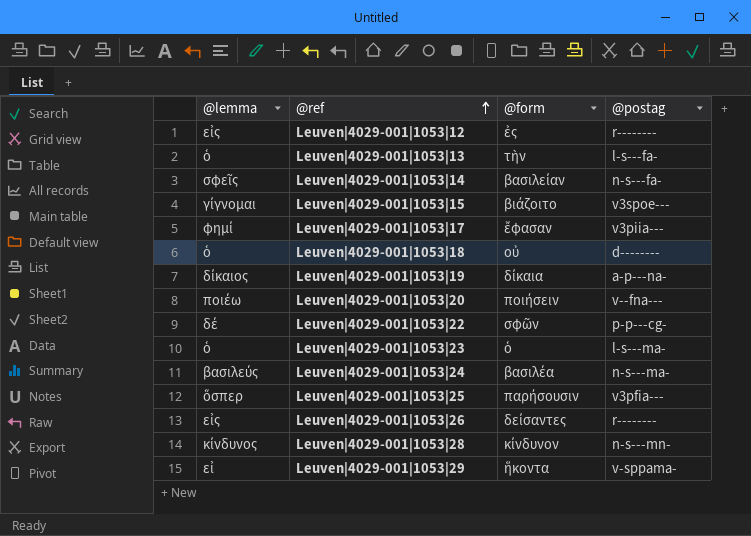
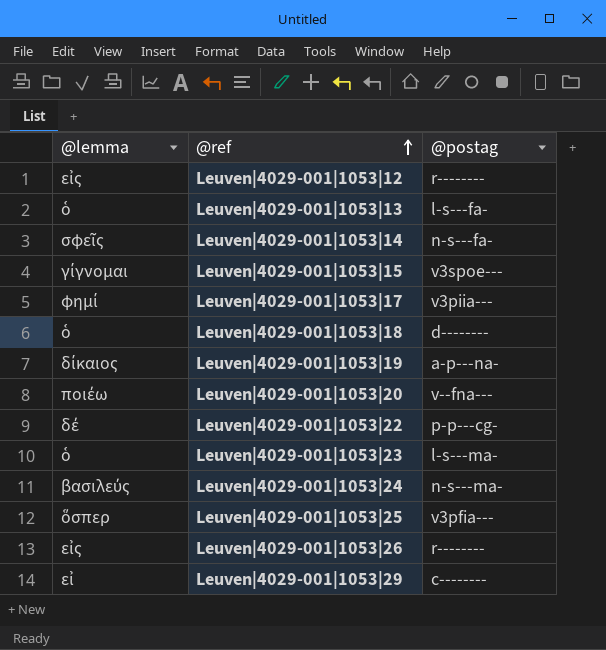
column @form | position: 3 -> none
row Leuven|4029-001|1053|28: κίνδυνος | κίνδυνον | n-s---mn- -> none
Leuven|4029-001|1053|29 | @postag: v-sppama- -> c--------

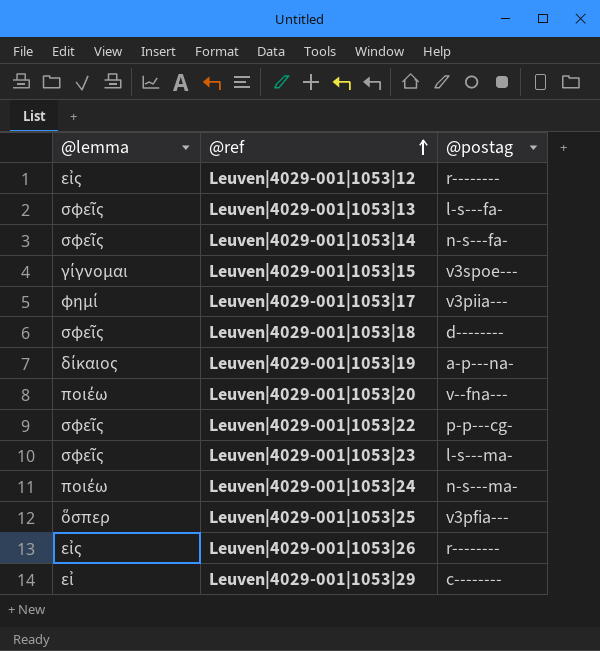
Leuven|4029-001|1053|13 | @lemma: ὁ -> σφεῖς
Leuven|4029-001|1053|18 | @lemma: ὁ -> σφεῖς
Leuven|4029-001|1053|22 | @lemma: δέ -> σφεῖς
Leuven|4029-001|1053|23 | @lemma: ὁ -> σφεῖς
Leuven|4029-001|1053|24 | @lemma: βασιλεύς -> ποιέω

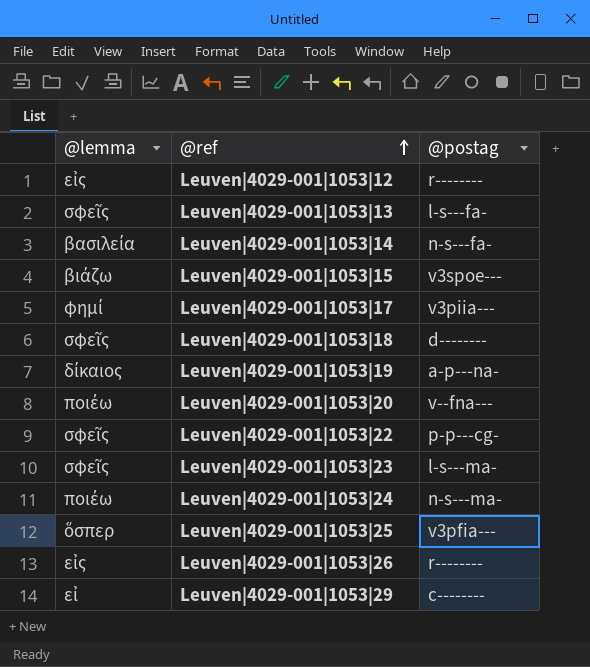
Leuven|4029-001|1053|14 | @lemma: σφεῖς -> βασιλεία
Leuven|4029-001|1053|15 | @lemma: γίγνομαι -> βιάζω

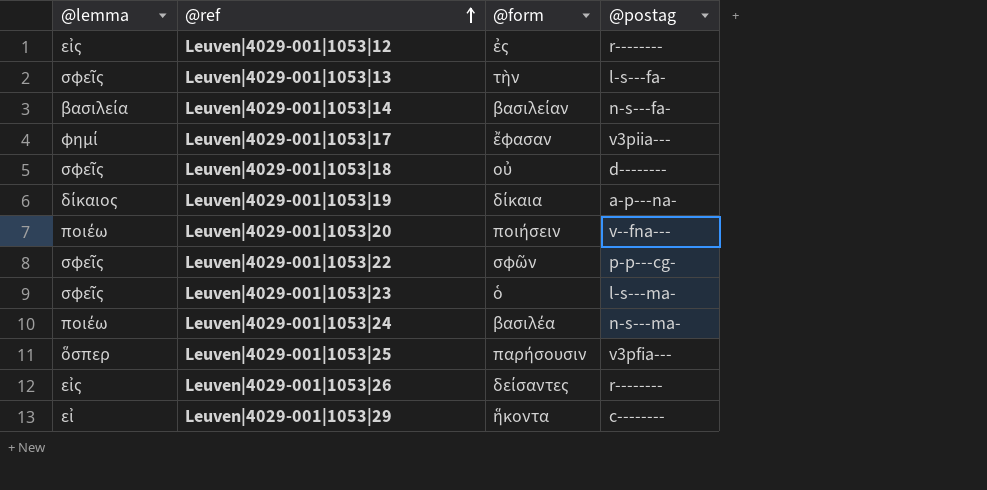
column @form | position: none -> 3
row Leuven|4029-001|1053|15: βιάζω | v3spoe--- -> none

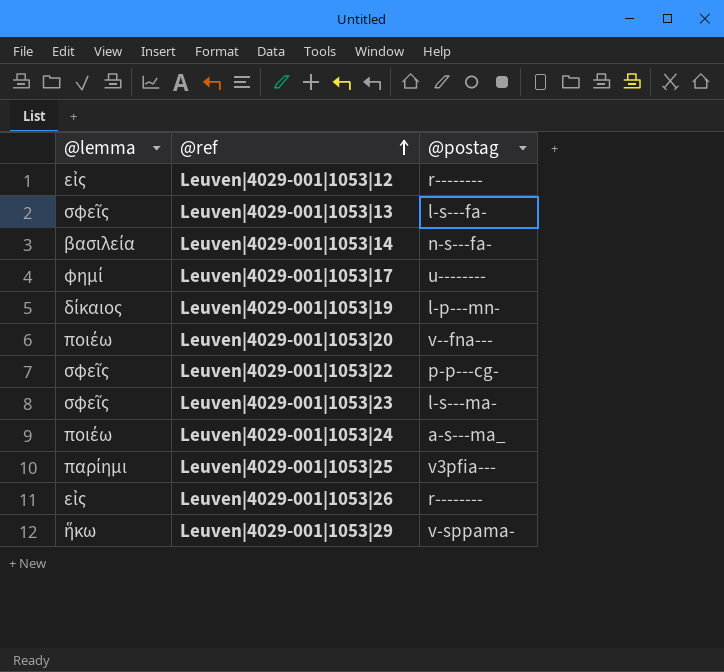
column @form | position: 3 -> none
row Leuven|4029-001|1053|18: σφεῖς | οὐ | d-------- -> none
Leuven|4029-001|1053|17 | @postag: v3piia--- -> u--------
Leuven|4029-001|1053|19 | @postag: a-p---na- -> l-p---mn-
Leuven|4029-001|1053|24 | @postag: n-s---ma- -> a-s---ma_
Leuven|4029-001|1053|25 | @lemma: ὅσπερ -> παρίημι
Leuven|4029-001|1053|29 | @lemma: εἰ -> ἥκω
Leuven|4029-001|1053|29 | @postag: c-------- -> v-sppama-

